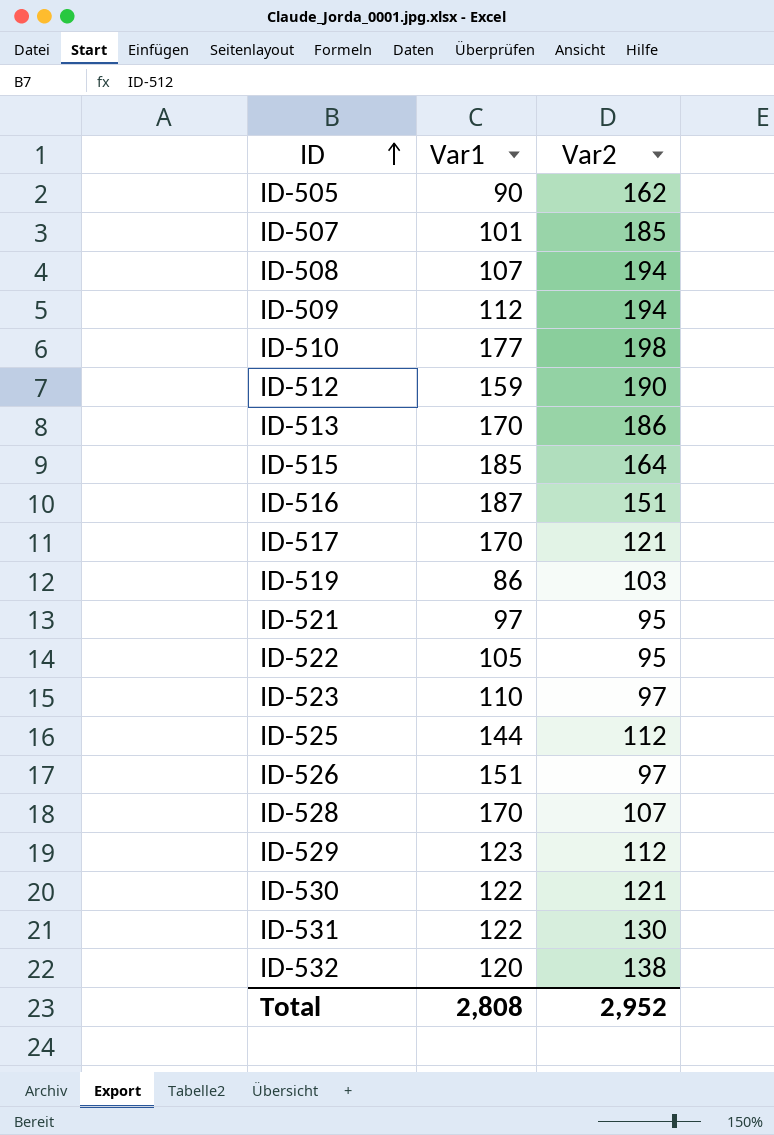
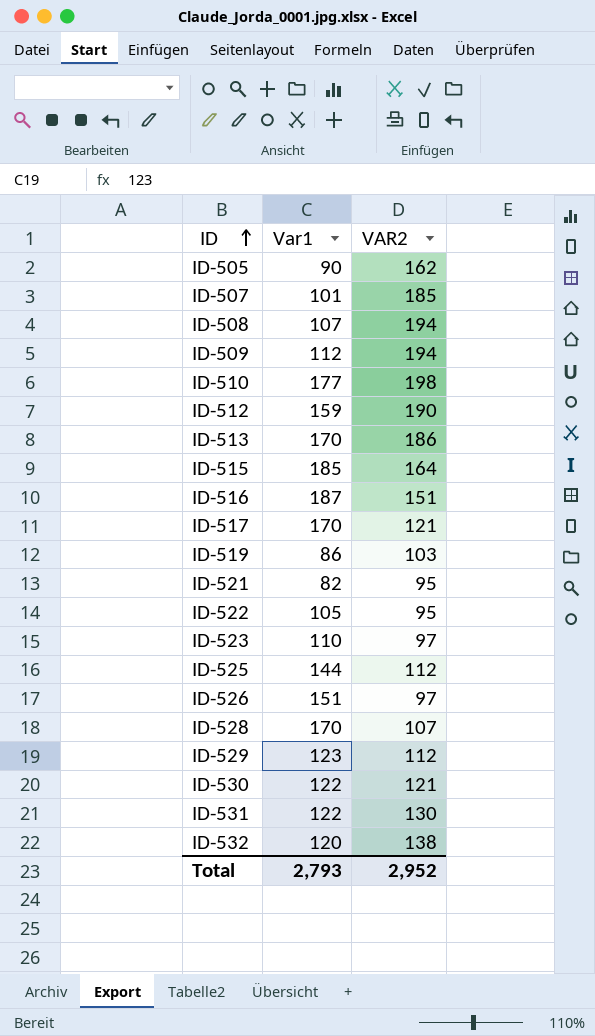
column name: Var2 -> VAR2
ID-521 | Var1: 97 -> 82
Total | Var1: 2,808 -> 2,793

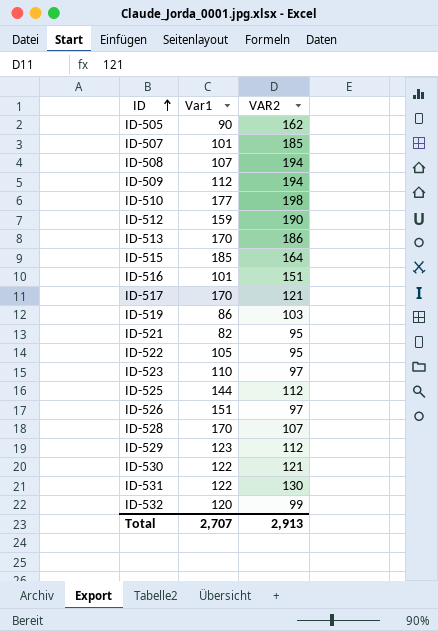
ID-516 | Var1: 187 -> 101
ID-532 | VAR2: 138 -> 99
Total | Var1: 2,793 -> 2,707
Total | VAR2: 2,952 -> 2,913

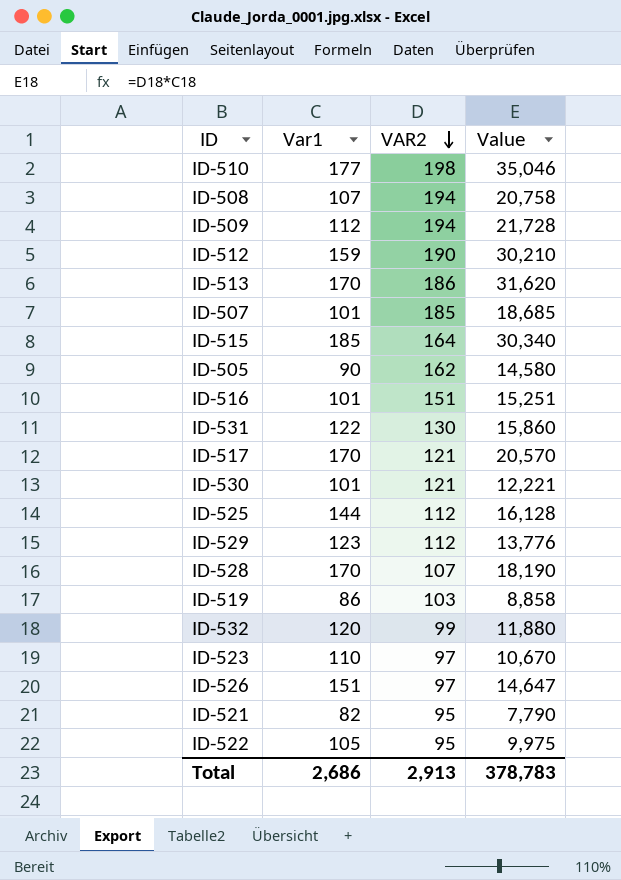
row order: ID ascending -> VAR2 descending
column Value | formula: none -> [Var1] * [VAR2]
ID-530 | Var1: 122 -> 101
Total | Var1: 2,707 -> 2,686

